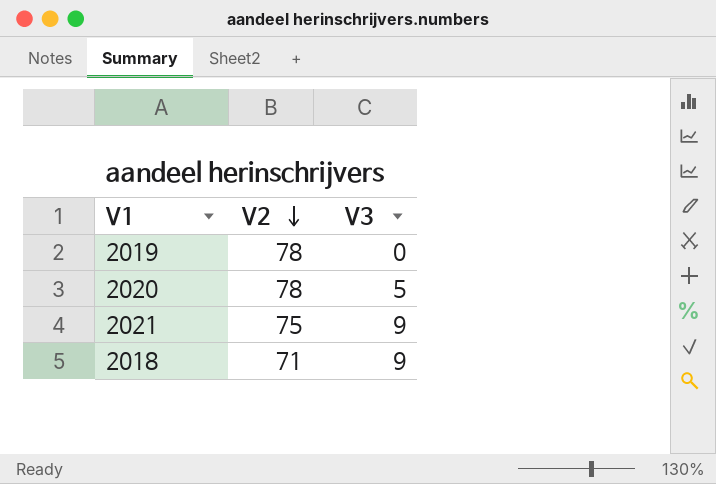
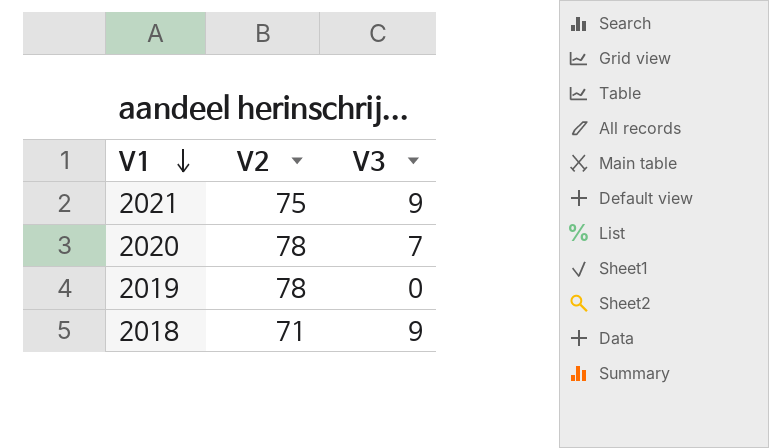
row order: V2 descending -> V1 descending
2020 | V3: 5 -> 7

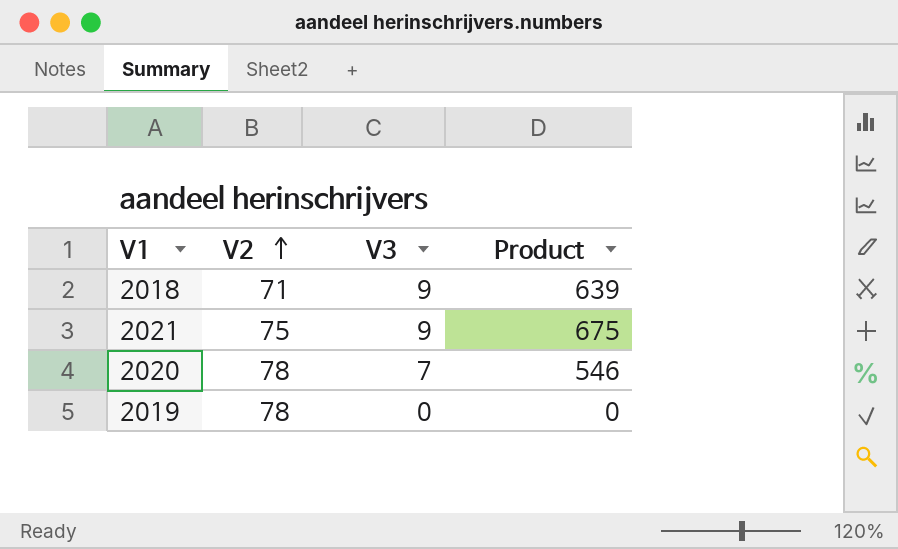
row order: V1 descending -> V2 ascending
column Product | formula: none -> [V2] * [V3]

